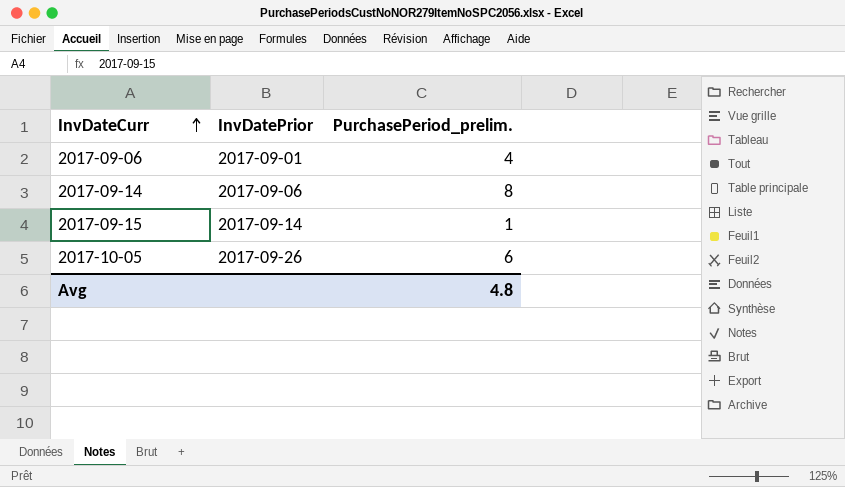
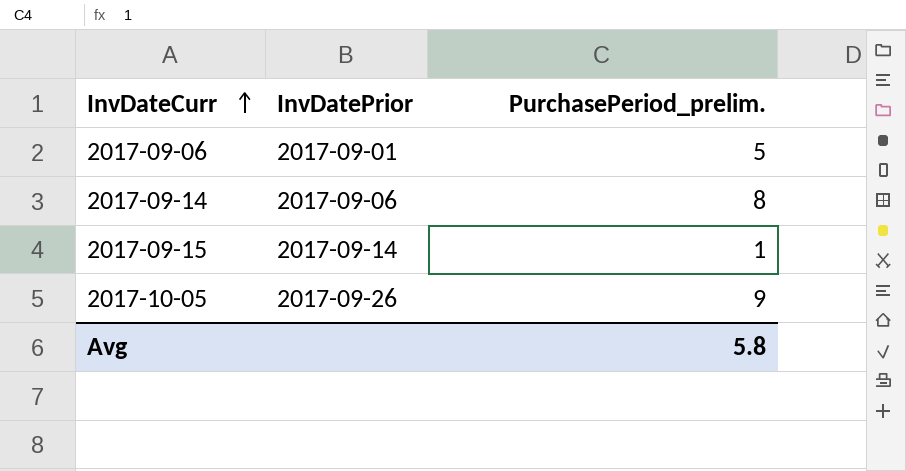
2017-09-06 | PurchasePeriod_prelim.: 4 -> 5
2017-10-05 | PurchasePeriod_prelim.: 6 -> 9
Avg | PurchasePeriod_prelim.: 4.8 -> 5.8

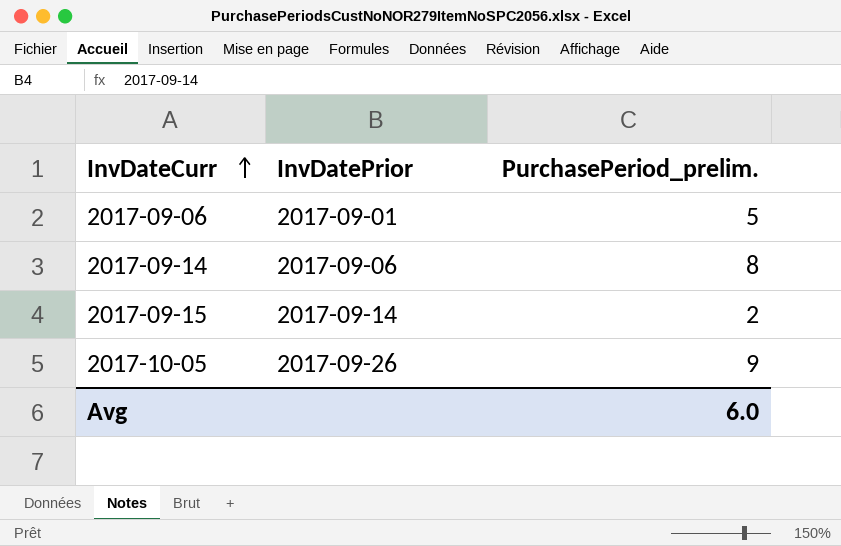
2017-09-15 | PurchasePeriod_prelim.: 1 -> 2
Avg | PurchasePeriod_prelim.: 5.8 -> 6.0

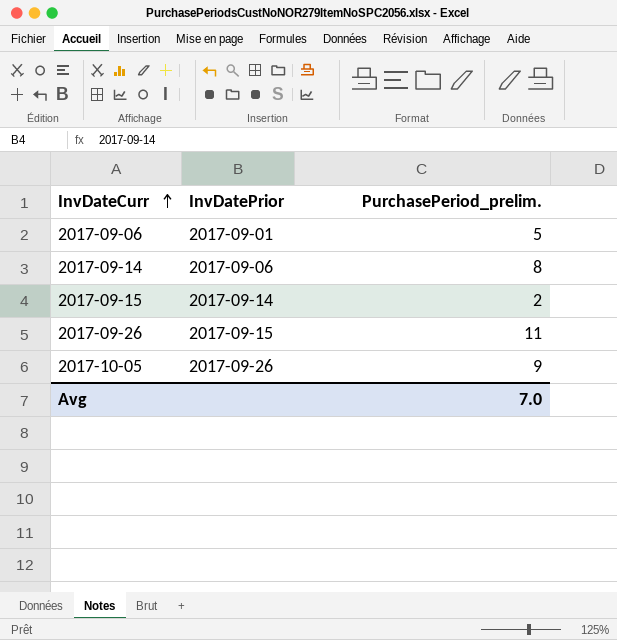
row 2017-09-26: none -> 2017-09-15 | 11
Avg | PurchasePeriod_prelim.: 6.0 -> 7.0

